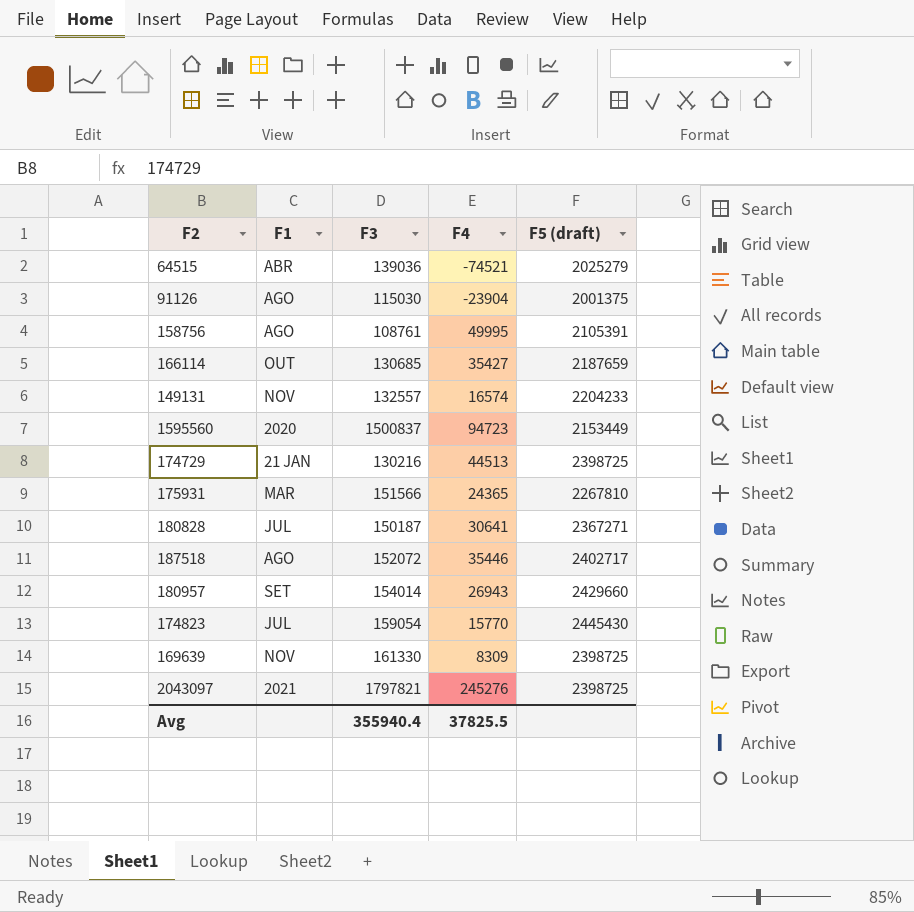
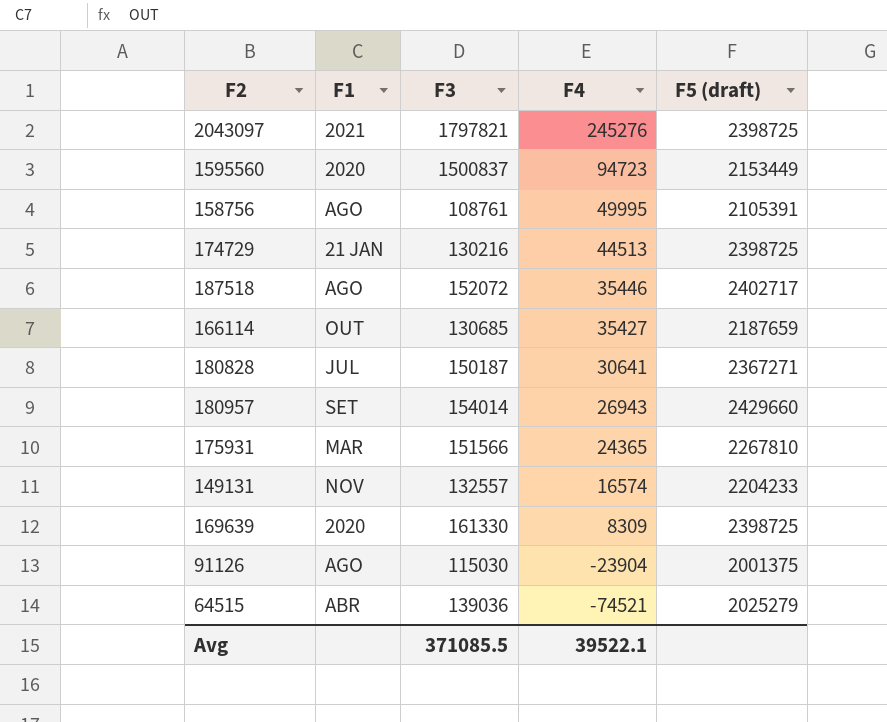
row order: none -> F4 descending
row 174823: JUL | 159054 | 15770 | 2445430 -> none
169639 | F1: NOV -> 2020
Avg | F3: 355940.4 -> 371085.5
Avg | F4: 37825.5 -> 39522.1

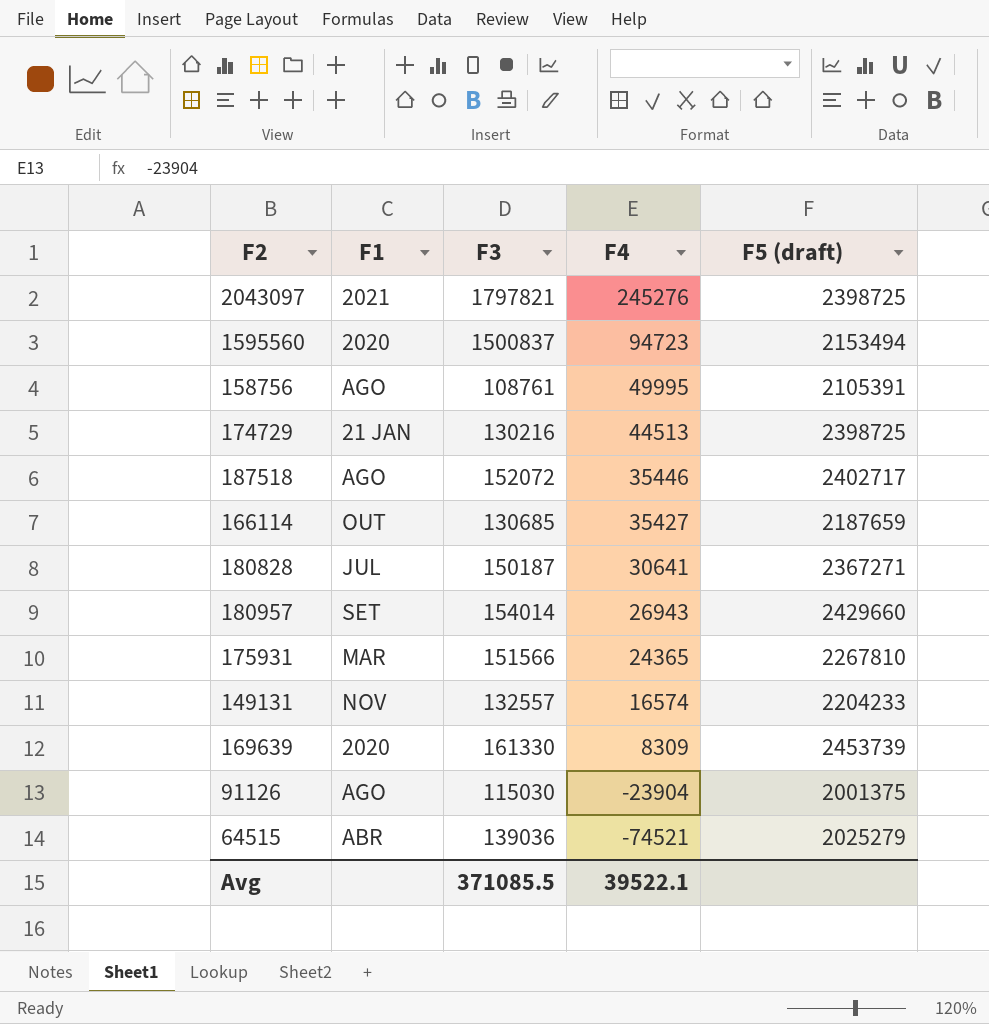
1595560 | F5 (draft): 2153449 -> 2153494
169639 | F5 (draft): 2398725 -> 2453739

